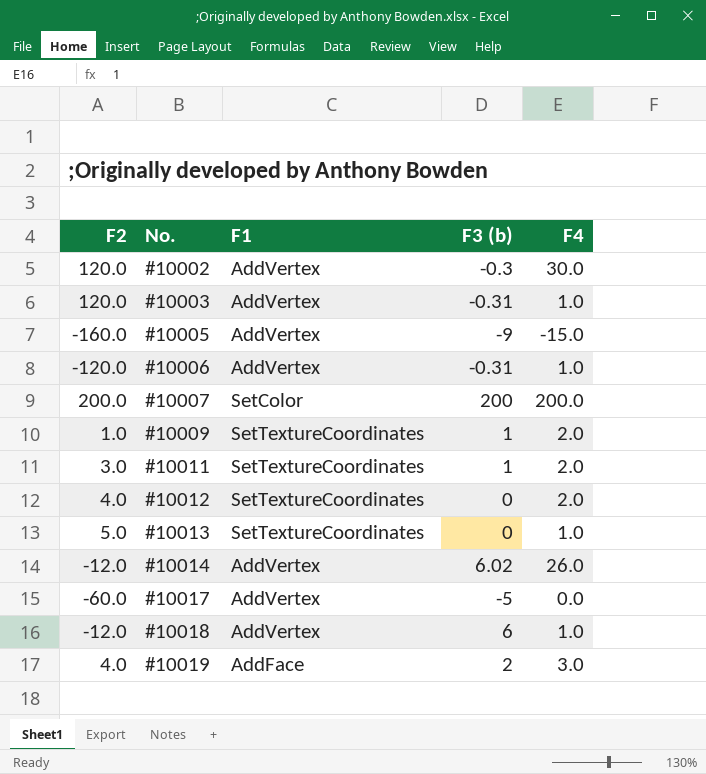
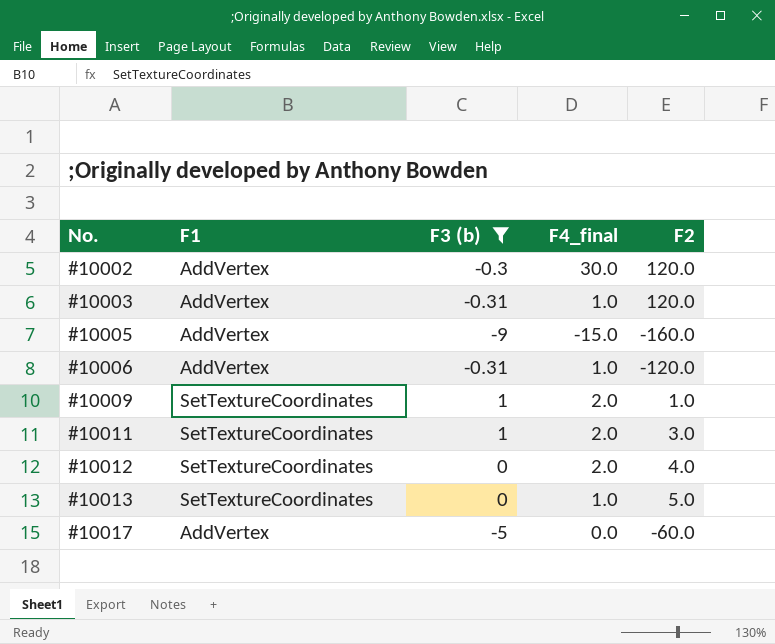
filter: none -> F3 (b) <= 1
column name: F4 -> F4_final
column F2 | position: 1 -> 5

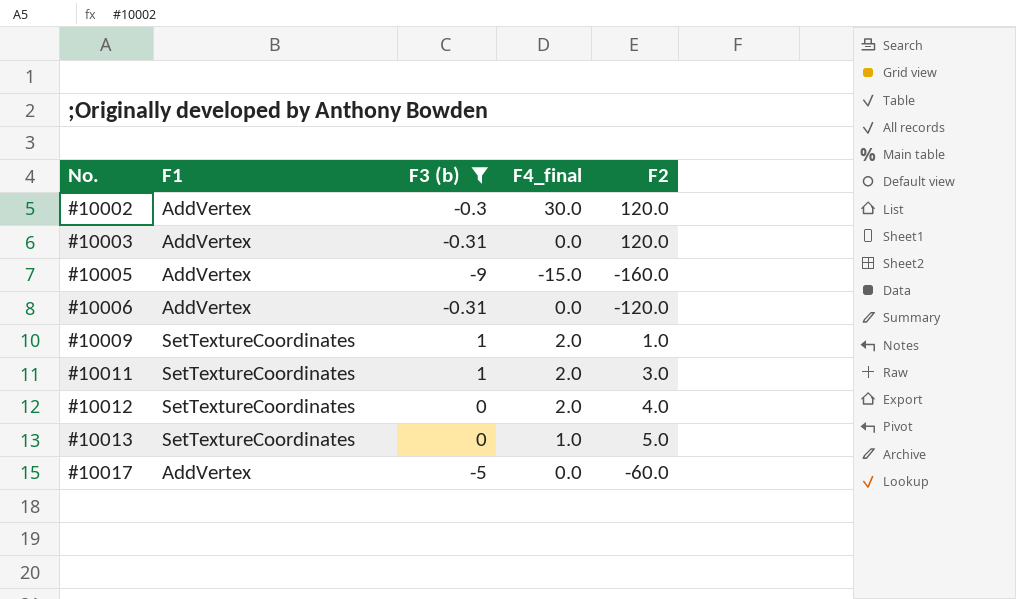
#10003 | F4_final: 1.0 -> 0.0
#10006 | F4_final: 1.0 -> 0.0

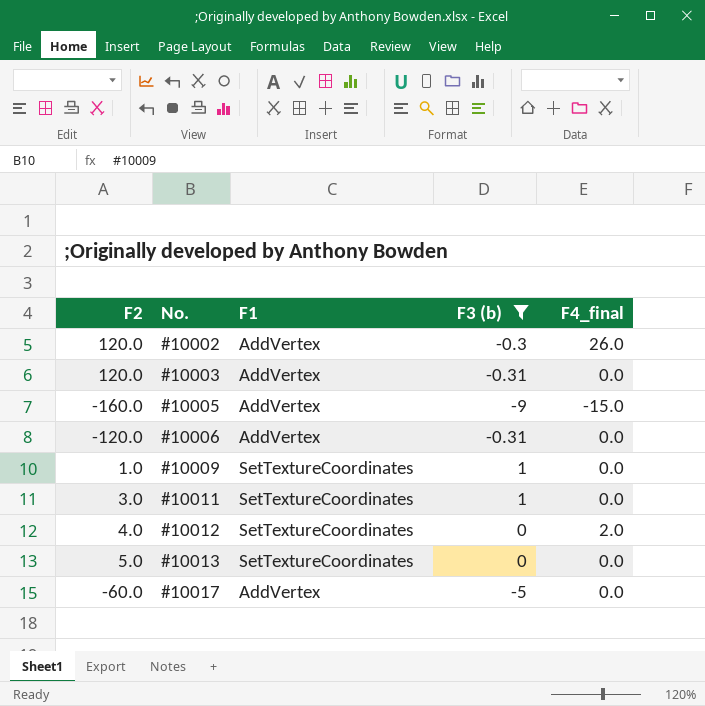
column F2 | position: 5 -> 1
#10002 | F4_final: 30.0 -> 26.0
#10009 | F4_final: 2.0 -> 0.0
#10011 | F4_final: 2.0 -> 0.0
#10013 | F4_final: 1.0 -> 0.0

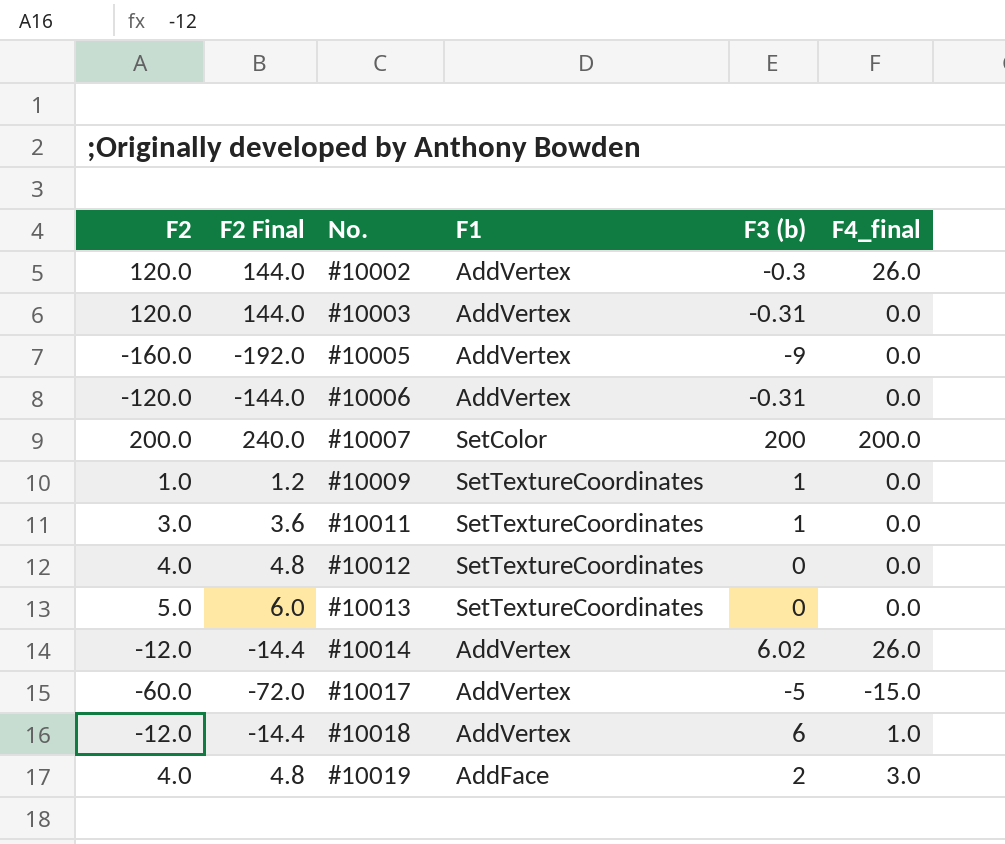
filter: F3 (b) <= 1 -> none
column F2 Final | formula: none -> [F2] * 1.2
#10005 | F4_final: -15.0 -> 0.0
#10012 | F4_final: 2.0 -> 0.0
#10017 | F4_final: 0.0 -> -15.0

